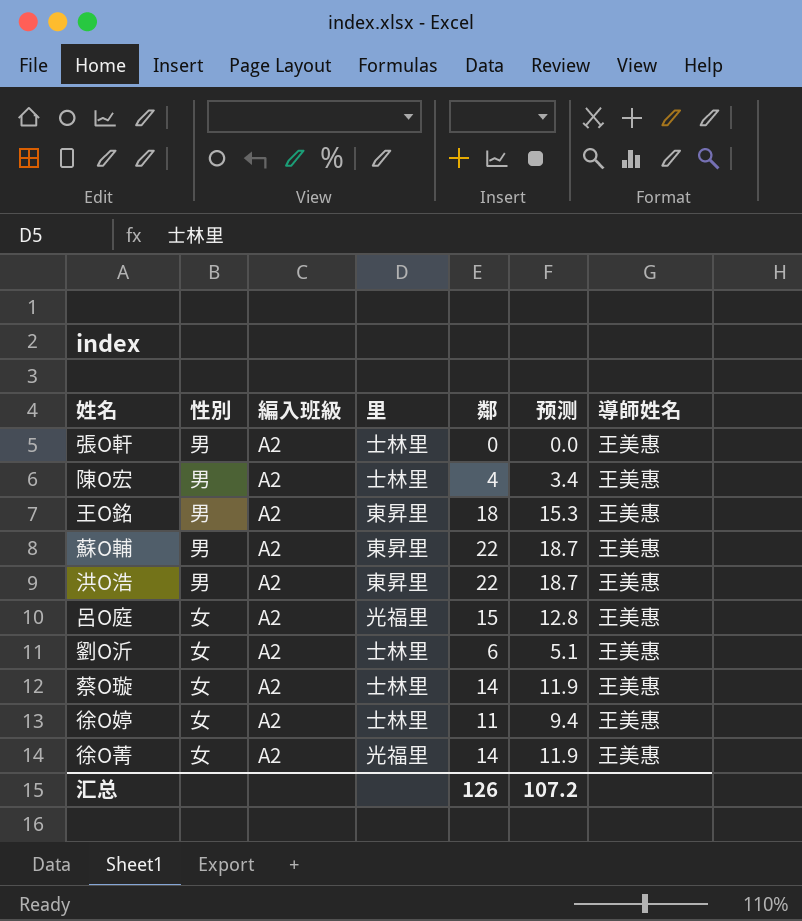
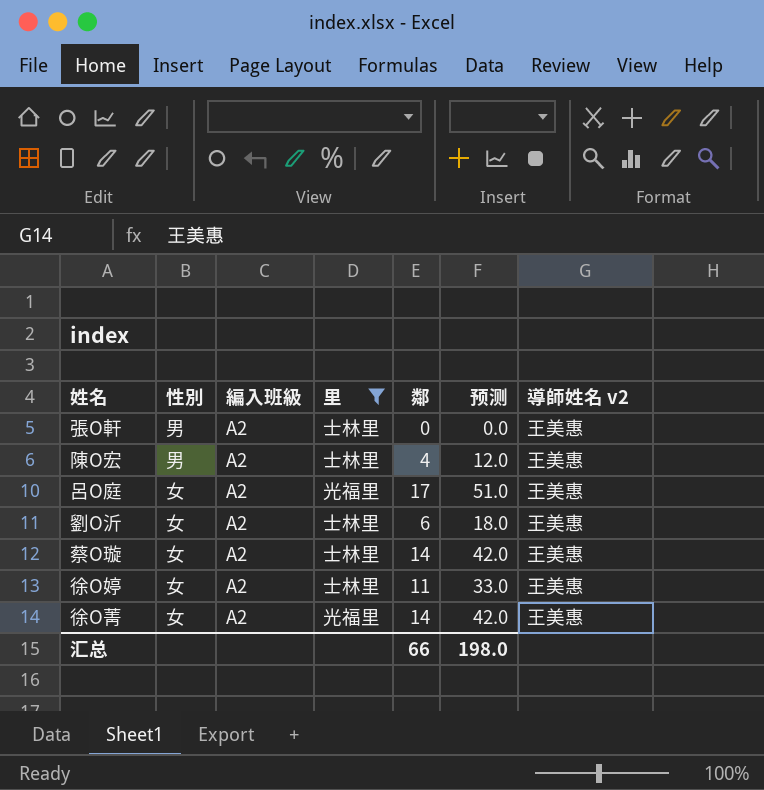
filter: none -> 里 != 東昇里
column 预测 | formula: [鄰] * 0.85 -> [鄰] * 3
column name: 導師姓名 -> 導師姓名 v2
呂O庭 | 鄰: 15 -> 17
汇总 | 鄰: 126 -> 66
汇总 | 预测: 107.2 -> 198.0

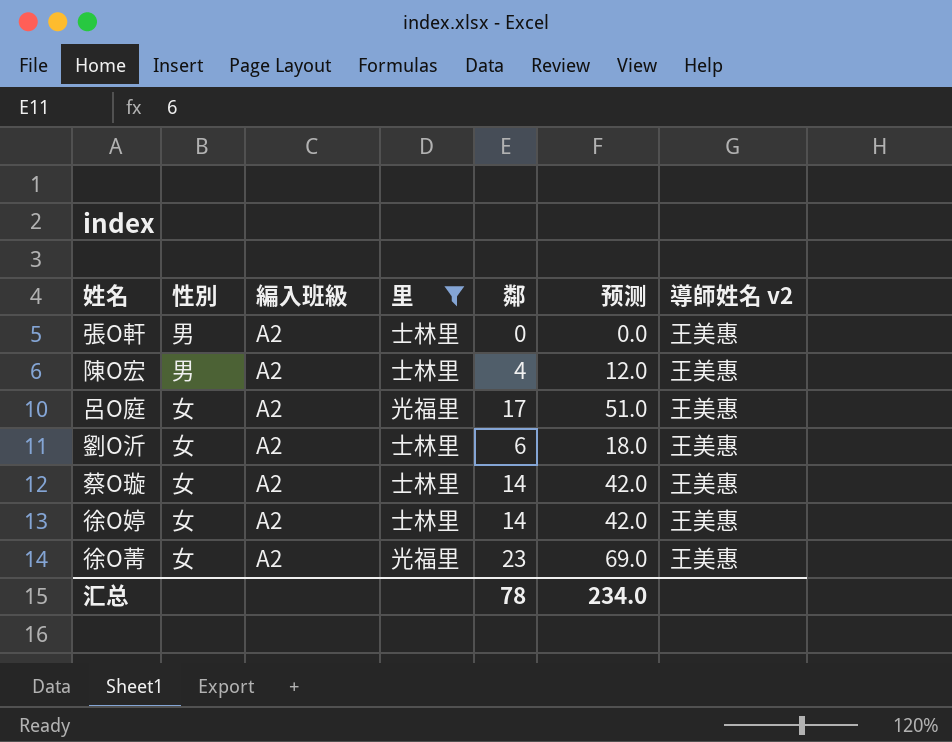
徐O婷 | 鄰: 11 -> 14
徐O婷 | 预测: 33.0 -> 42.0
徐O菁 | 鄰: 14 -> 23
徐O菁 | 预测: 42.0 -> 69.0
汇总 | 鄰: 66 -> 78
汇总 | 预测: 198.0 -> 234.0

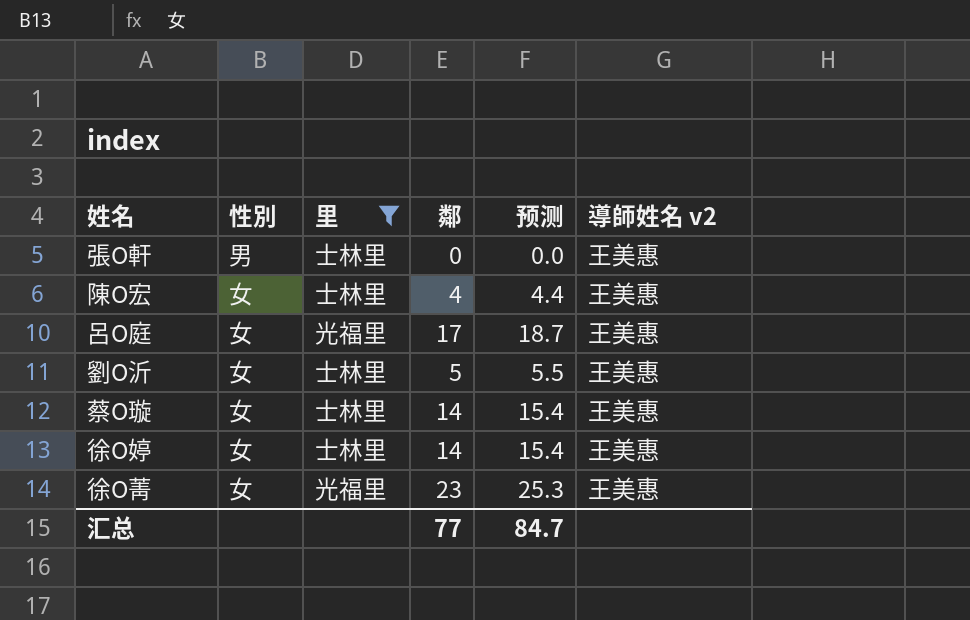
column 編入班級 | position: 3 -> none
column 预测 | formula: [鄰] * 3 -> [鄰] * 1.1
陳O宏 | 性別: 男 -> 女
劉O沂 | 鄰: 6 -> 5
汇总 | 鄰: 78 -> 77
汇总 | 预测: 234.0 -> 84.7

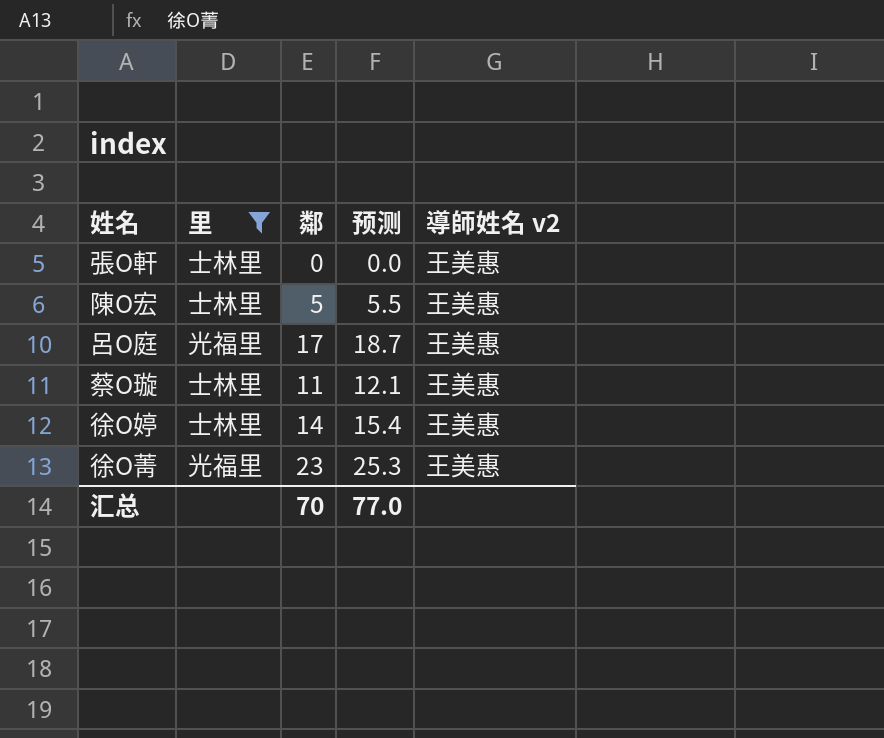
column 性別 | position: 2 -> none
row 劉O沂: 女 | 士林里 | 5 | 5.5 | 王美惠 -> none
陳O宏 | 鄰: 4 -> 5
陳O宏 | 预测: 4.4 -> 5.5
蔡O璇 | 鄰: 14 -> 11
蔡O璇 | 预测: 15.4 -> 12.1
汇总 | 鄰: 77 -> 70
汇总 | 预测: 84.7 -> 77.0

